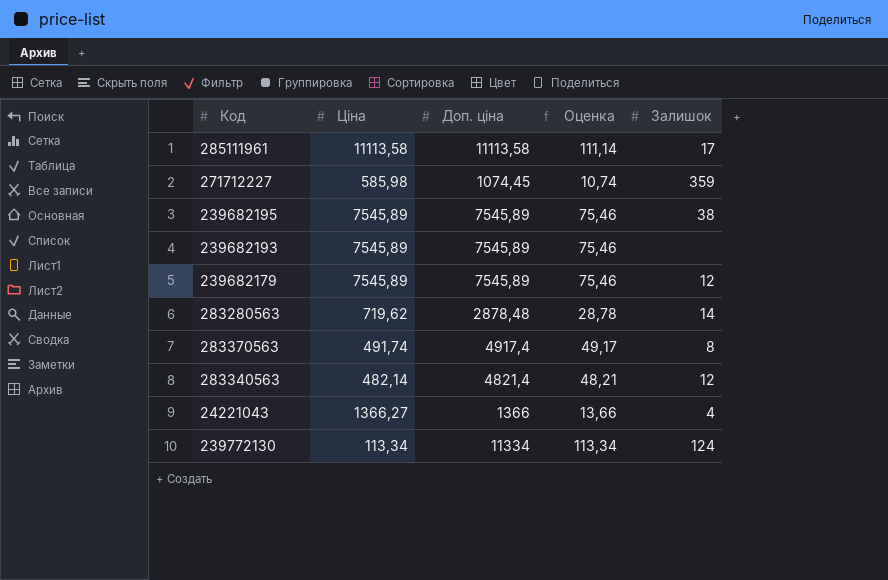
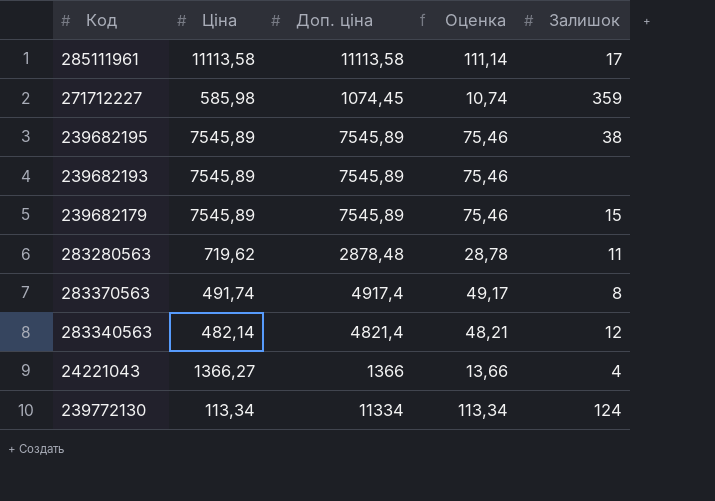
239682179 | Залишок: 12 -> 15
283280563 | Залишок: 14 -> 11

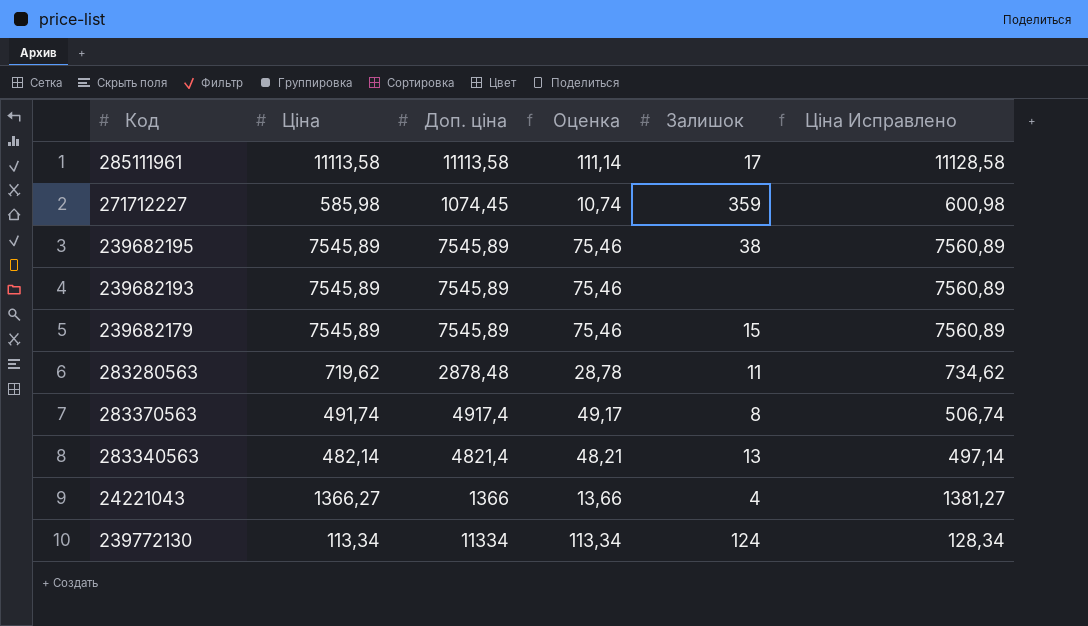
column Ціна Исправлено | formula: none -> [Ціна] + 15
283340563 | Залишок: 12 -> 13

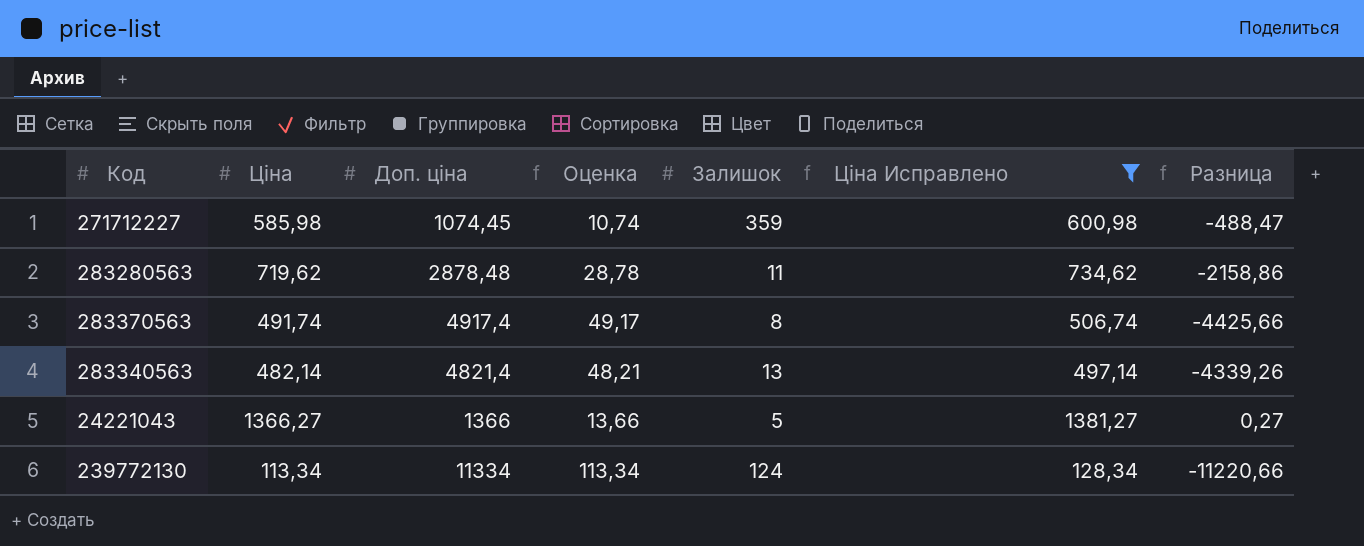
filter: none -> Ціна Исправлено <= 1381,27
column Разница | formula: none -> [Ціна] - [Доп. ціна]
24221043 | Залишок: 4 -> 5

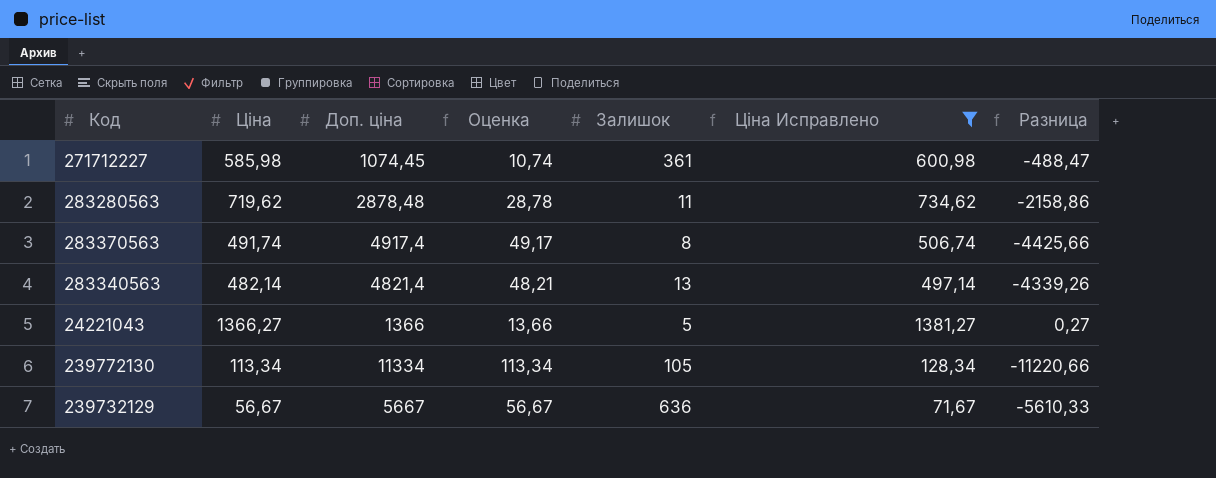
271712227 | Залишок: 359 -> 361
239772130 | Залишок: 124 -> 105
row 239732129: none -> 56,67 | 5667 | 56,67 | 636 | 71,67 | -5610,33

